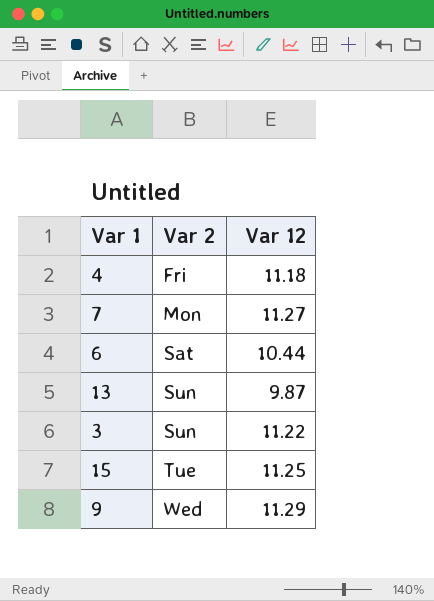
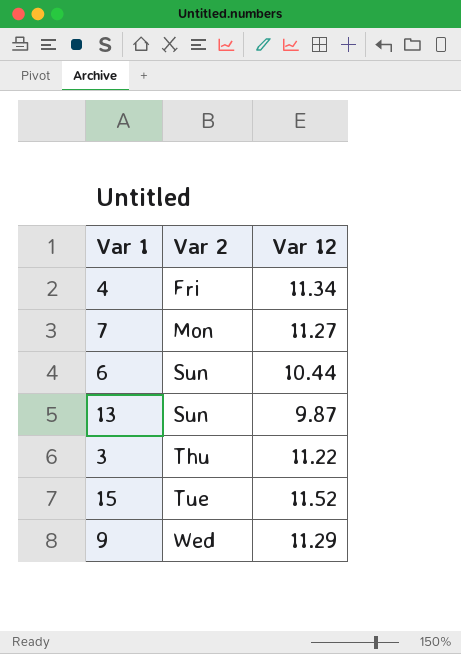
4 | Var 12: 11.18 -> 11.34
6 | Var 2: Sat -> Sun
3 | Var 2: Sun -> Thu
15 | Var 12: 11.25 -> 11.52

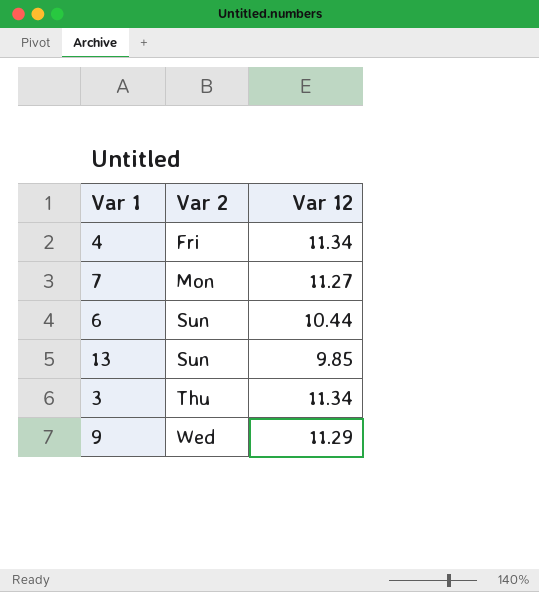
row 15: Tue | 11.52 -> none
13 | Var 12: 9.87 -> 9.85
3 | Var 12: 11.22 -> 11.34

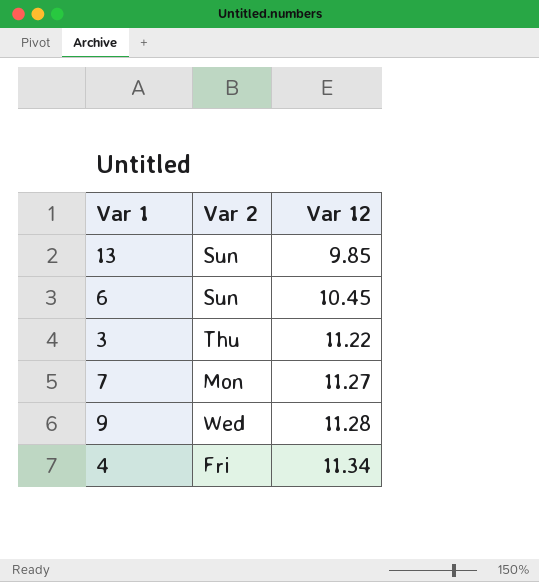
row order: Var 2 ascending -> Var 12 ascending
6 | Var 12: 10.44 -> 10.45
3 | Var 12: 11.34 -> 11.22
9 | Var 12: 11.29 -> 11.28

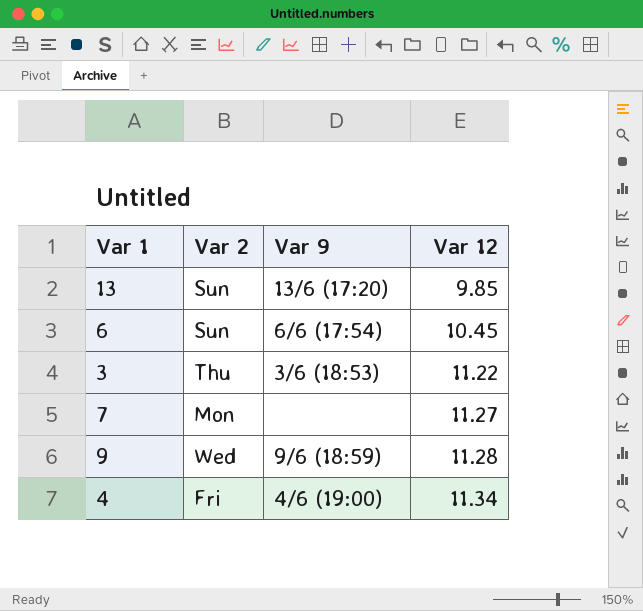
column Var 9 | position: none -> 3

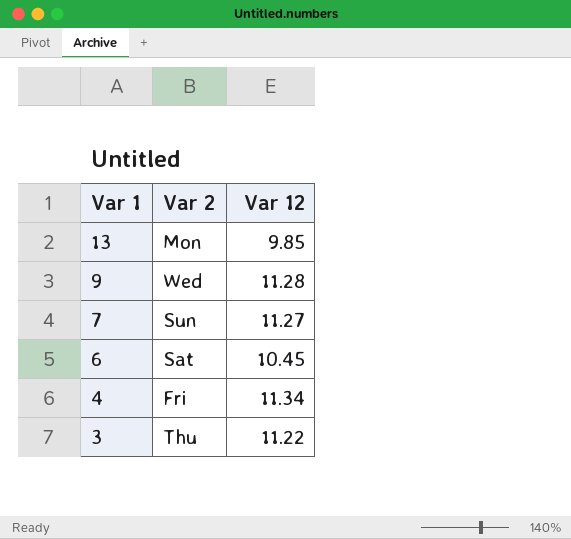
row order: Var 12 ascending -> Var 1 descending
column Var 9 | position: 3 -> none
13 | Var 2: Sun -> Mon
7 | Var 2: Mon -> Sun
6 | Var 2: Sun -> Sat

